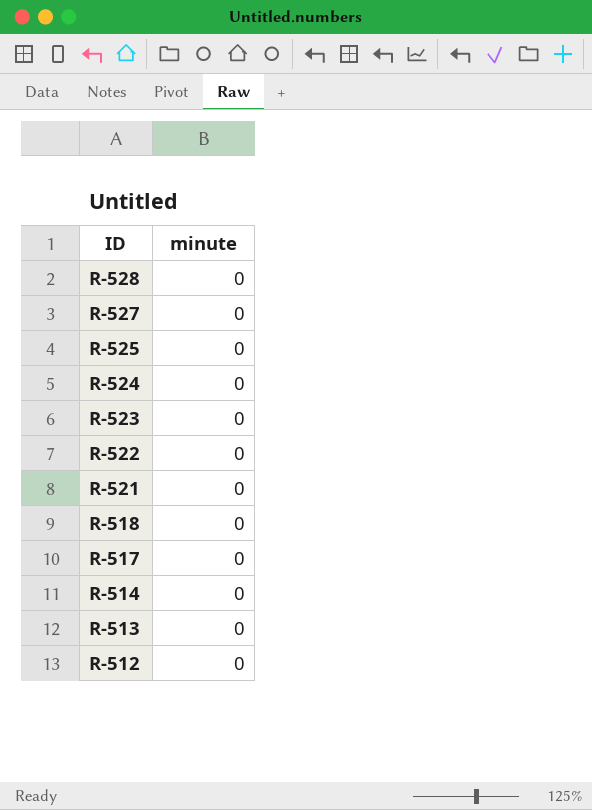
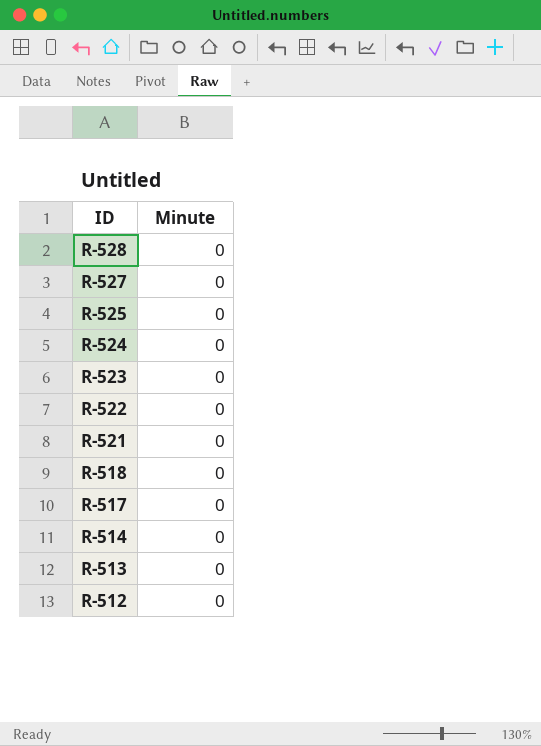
column name: minute -> Minute

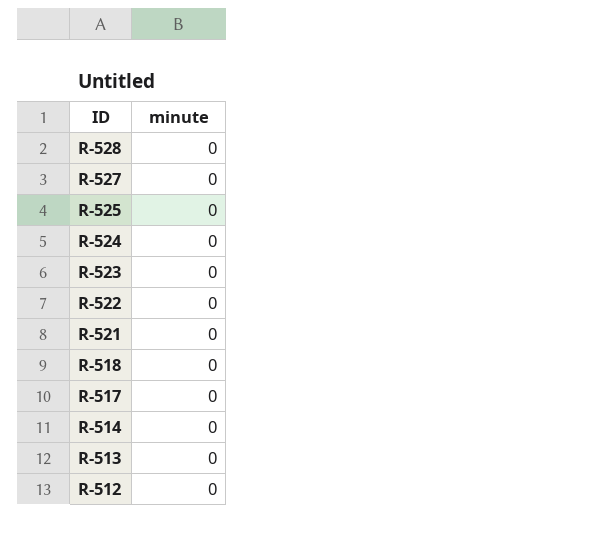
column name: Minute -> minute

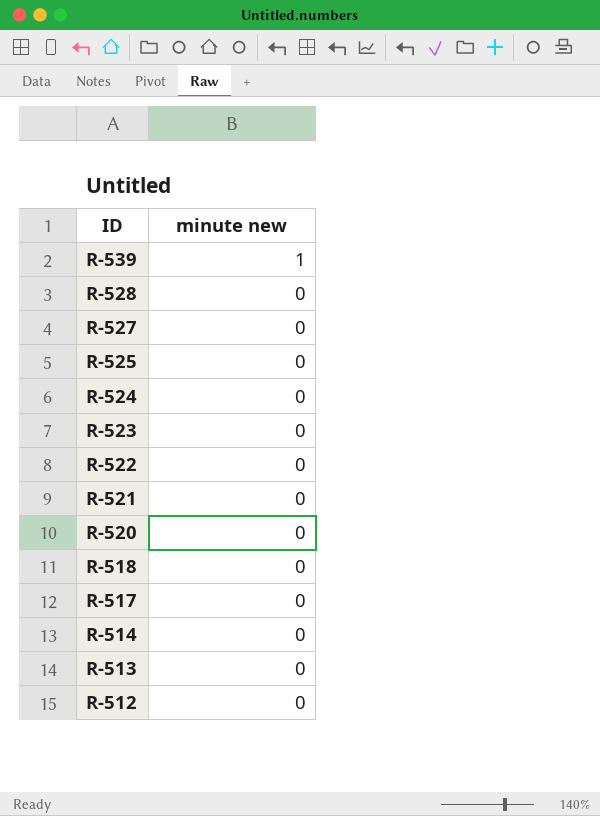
column name: minute -> minute new
row R-539: none -> 1
row R-520: none -> 0

